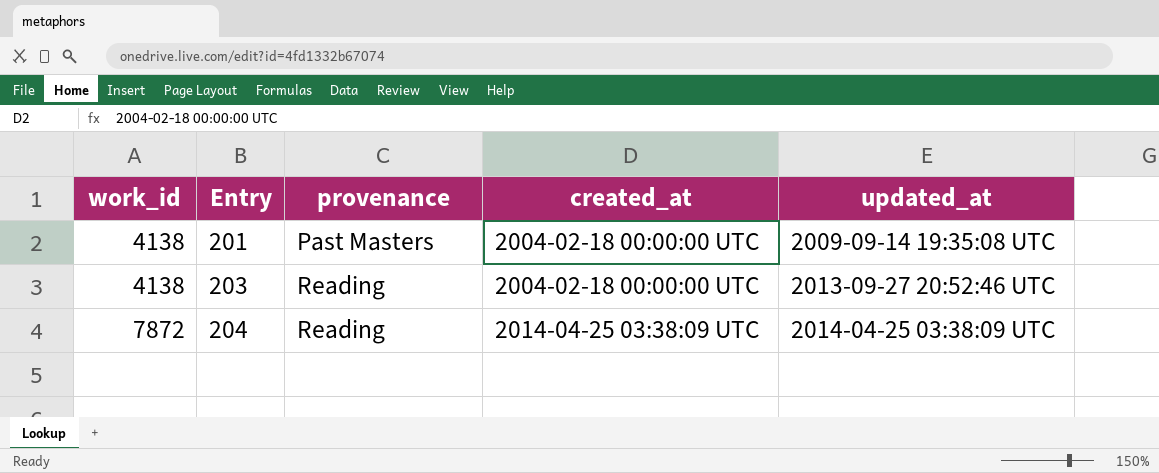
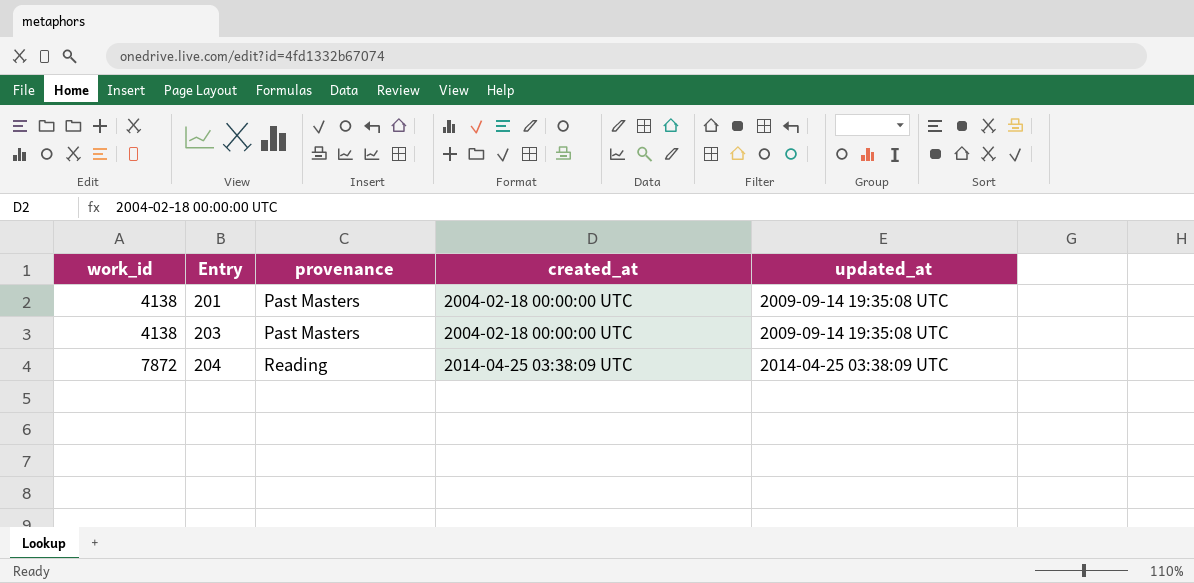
203 | provenance: Reading -> Past Masters
203 | updated_at: 2013-09-27 20:52:46 UTC -> 2009-09-14 19:35:08 UTC

